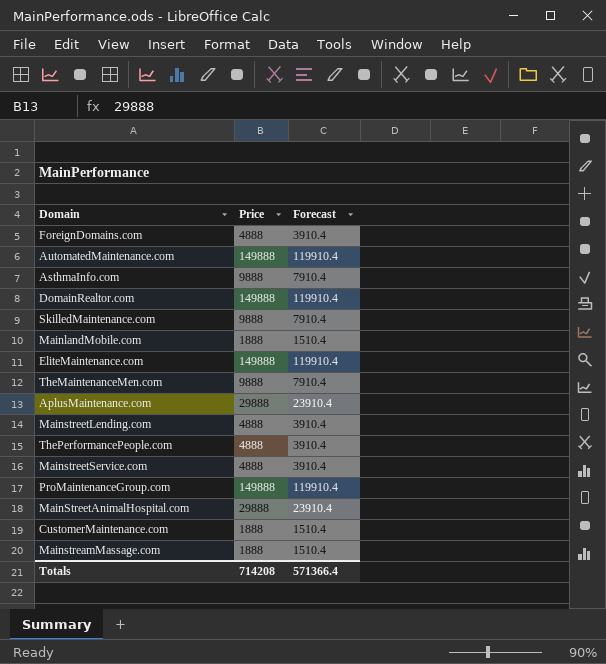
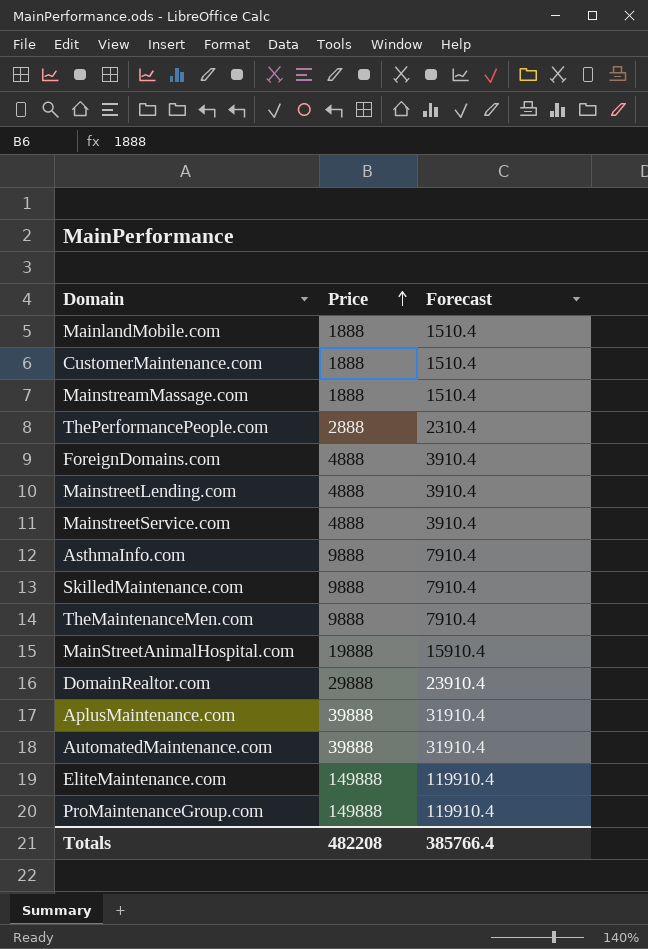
row order: none -> Price ascending
ThePerformancePeople.com | Price: 4888 -> 2888
ThePerformancePeople.com | Forecast: 3910.4 -> 2310.4
MainStreetAnimalHospital.com | Price: 29888 -> 19888
MainStreetAnimalHospital.com | Forecast: 23910.4 -> 15910.4
DomainRealtor.com | Price: 149888 -> 29888
DomainRealtor.com | Forecast: 119910.4 -> 23910.4
AplusMaintenance.com | Price: 29888 -> 39888
AplusMaintenance.com | Forecast: 23910.4 -> 31910.4
AutomatedMaintenance.com | Price: 149888 -> 39888
AutomatedMaintenance.com | Forecast: 119910.4 -> 31910.4
Totals | Price: 714208 -> 482208
Totals | Forecast: 571366.4 -> 385766.4

